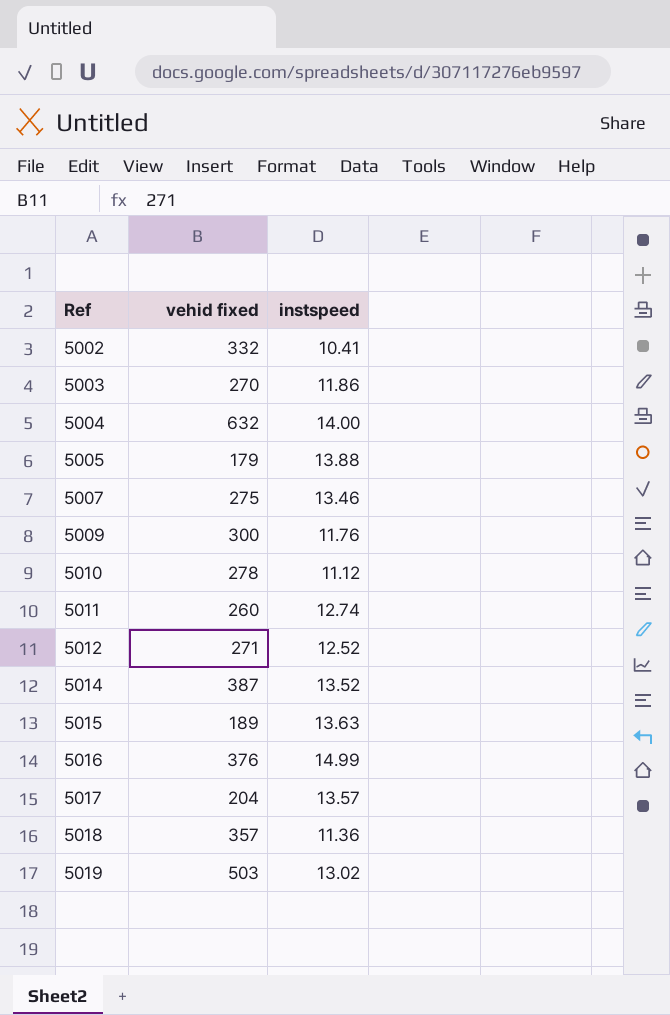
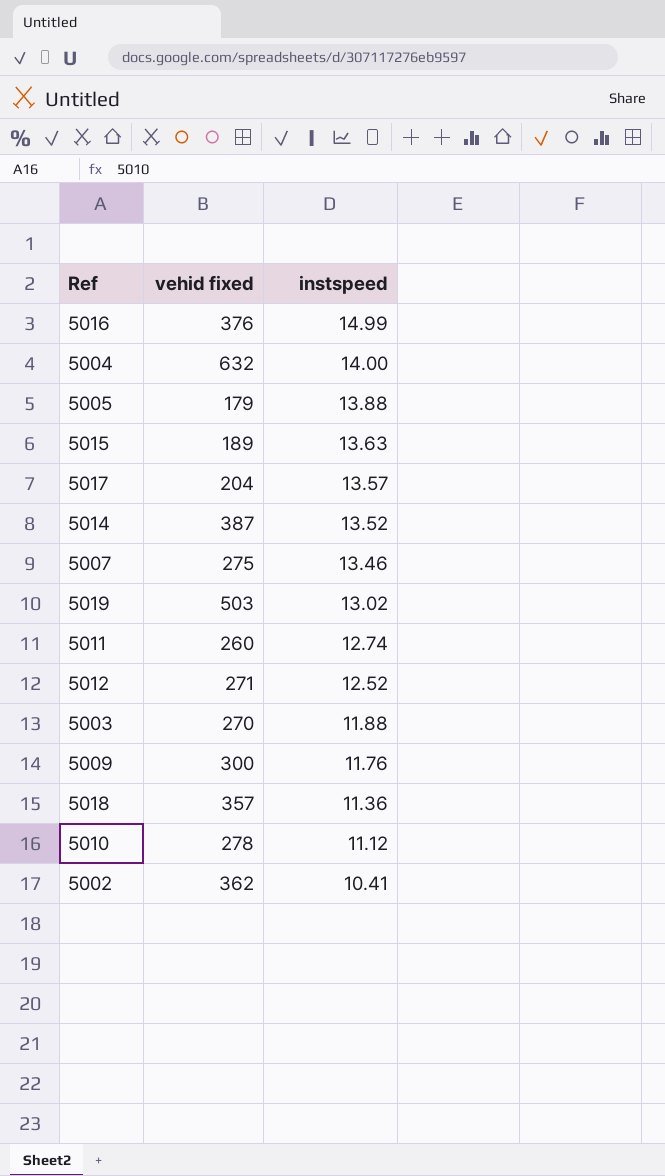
row order: Ref ascending -> instspeed descending
5003 | instspeed: 11.86 -> 11.88
5002 | vehid fixed: 332 -> 362

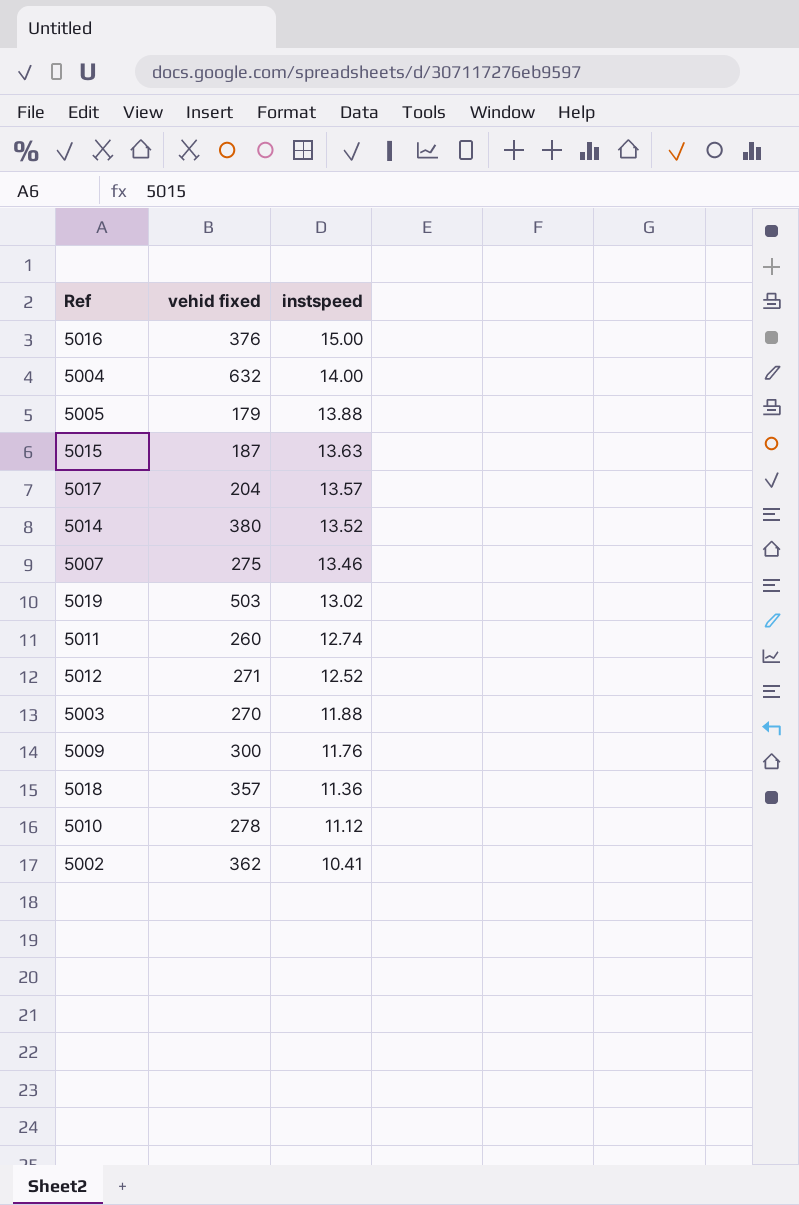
5016 | instspeed: 14.99 -> 15.00
5015 | vehid fixed: 189 -> 187
5014 | vehid fixed: 387 -> 380

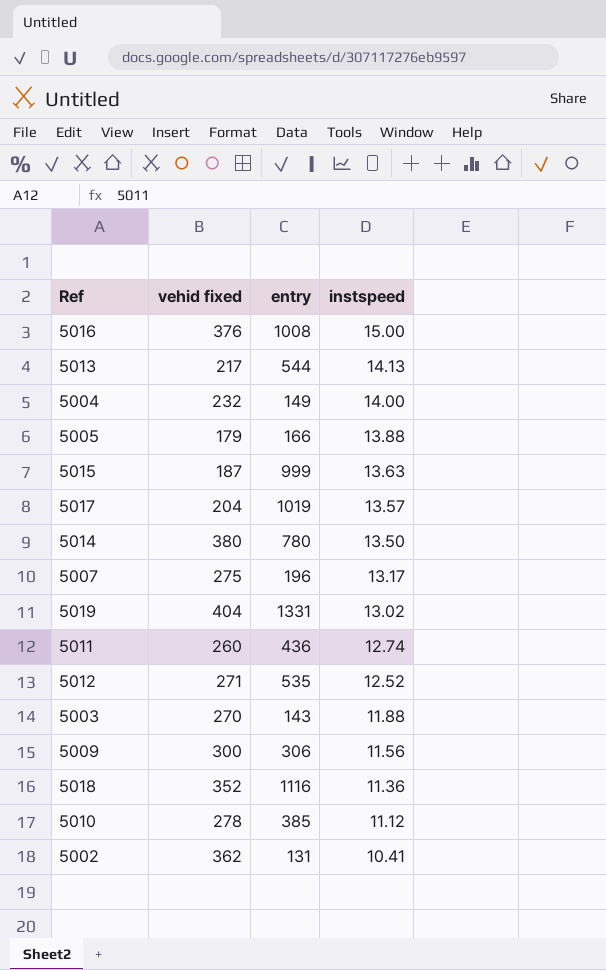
column entry | position: none -> 3
row 5013: none -> 217 | 544 | 14.13
5004 | vehid fixed: 632 -> 232
5014 | instspeed: 13.52 -> 13.50
5007 | instspeed: 13.46 -> 13.17
5019 | vehid fixed: 503 -> 404
5009 | instspeed: 11.76 -> 11.56
5018 | vehid fixed: 357 -> 352

